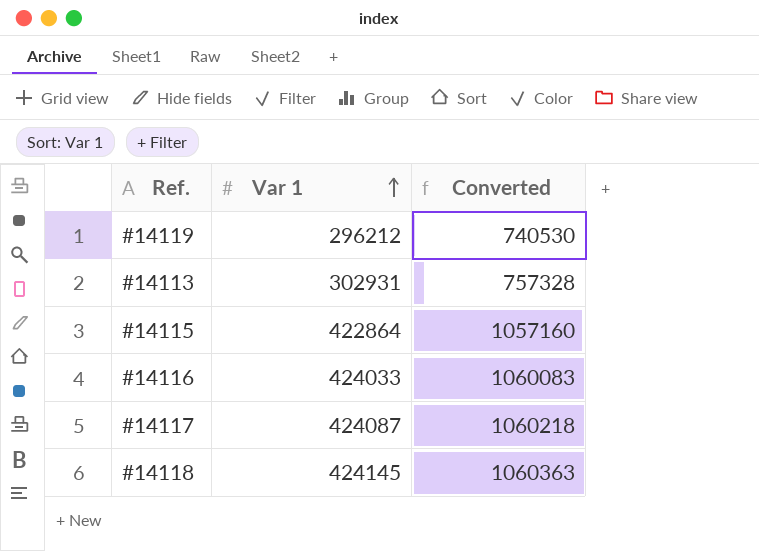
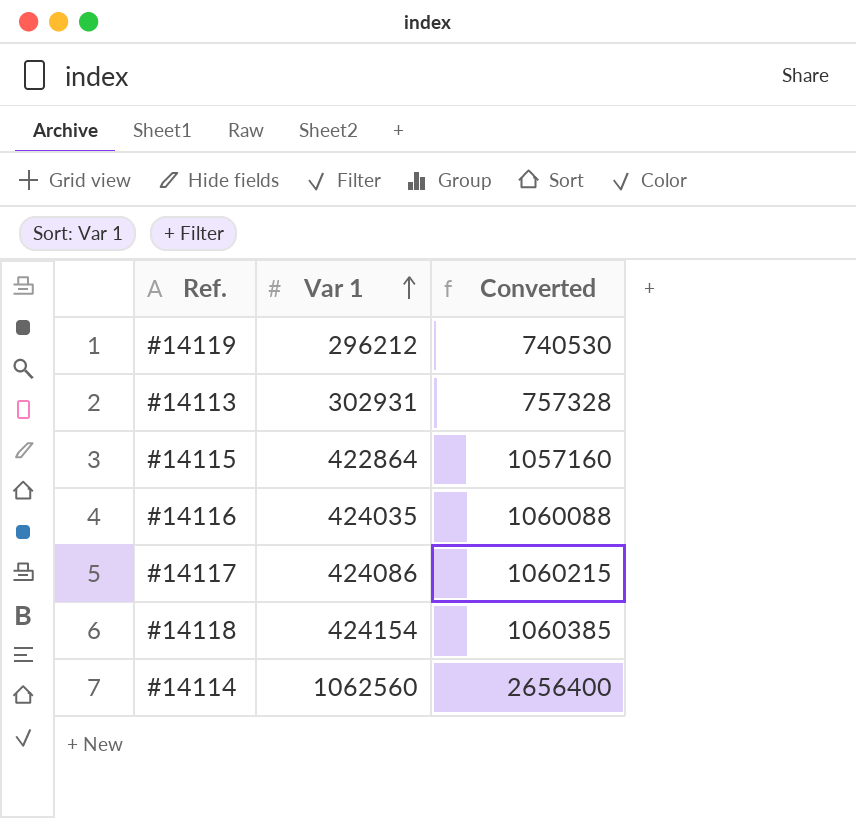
#14116 | Var 1: 424033 -> 424035
#14116 | Converted: 1060083 -> 1060088
#14117 | Var 1: 424087 -> 424086
#14117 | Converted: 1060218 -> 1060215
#14118 | Var 1: 424145 -> 424154
#14118 | Converted: 1060363 -> 1060385
row #14114: none -> 1062560 | 2656400

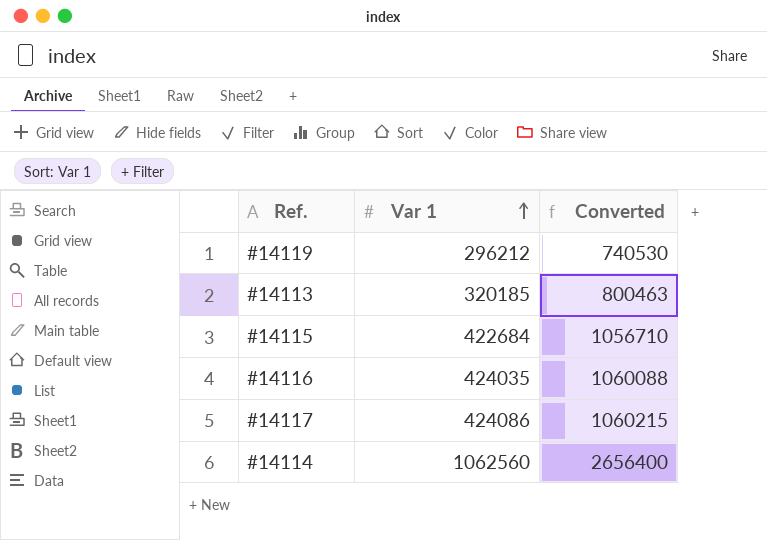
row #14118: 424154 | 1060385 -> none
#14113 | Var 1: 302931 -> 320185
#14113 | Converted: 757328 -> 800463
#14115 | Var 1: 422864 -> 422684
#14115 | Converted: 1057160 -> 1056710

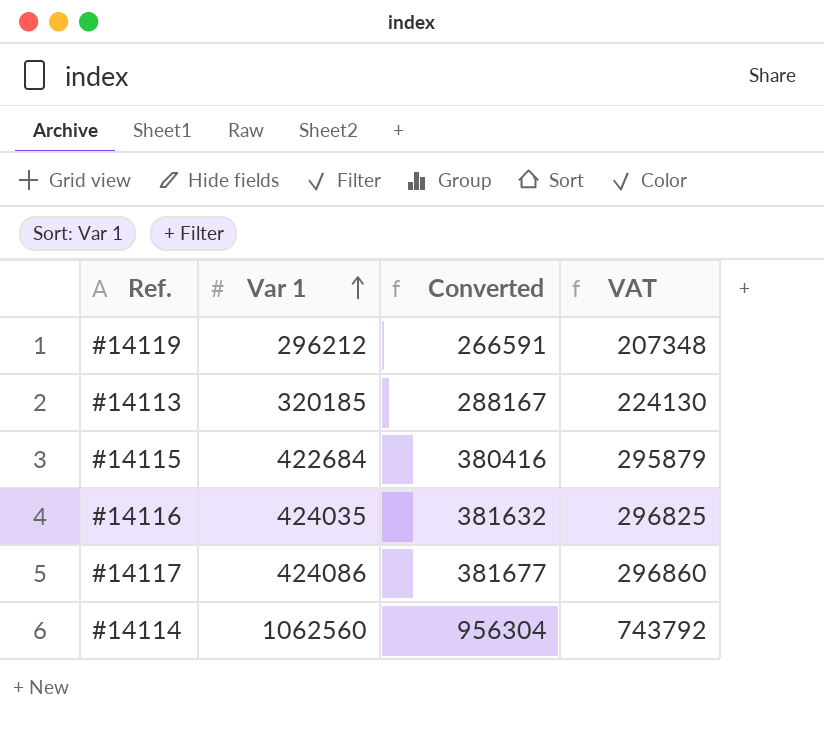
column Converted | formula: [Var 1] * 2.5 -> [Var 1] * 0.9
column VAT | formula: none -> [Var 1] * 0.7

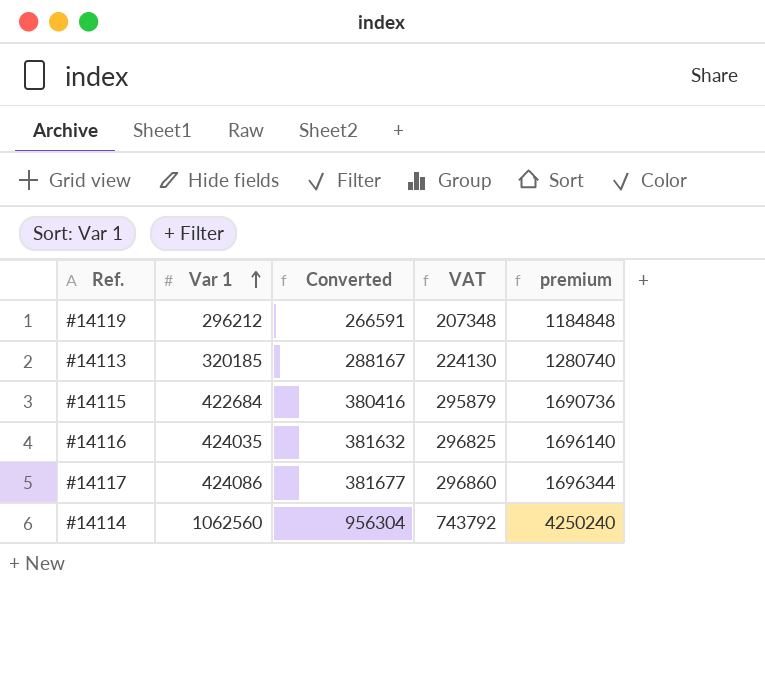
column premium | formula: none -> [Var 1] * 4

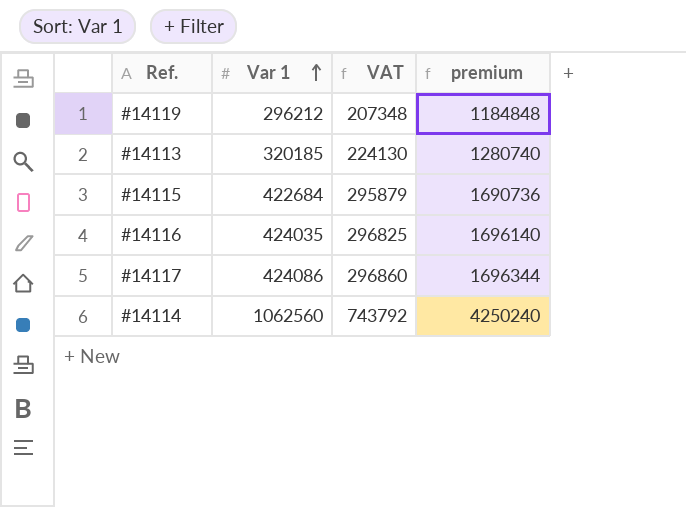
column Converted | formula: [Var 1] * 0.9 -> none

